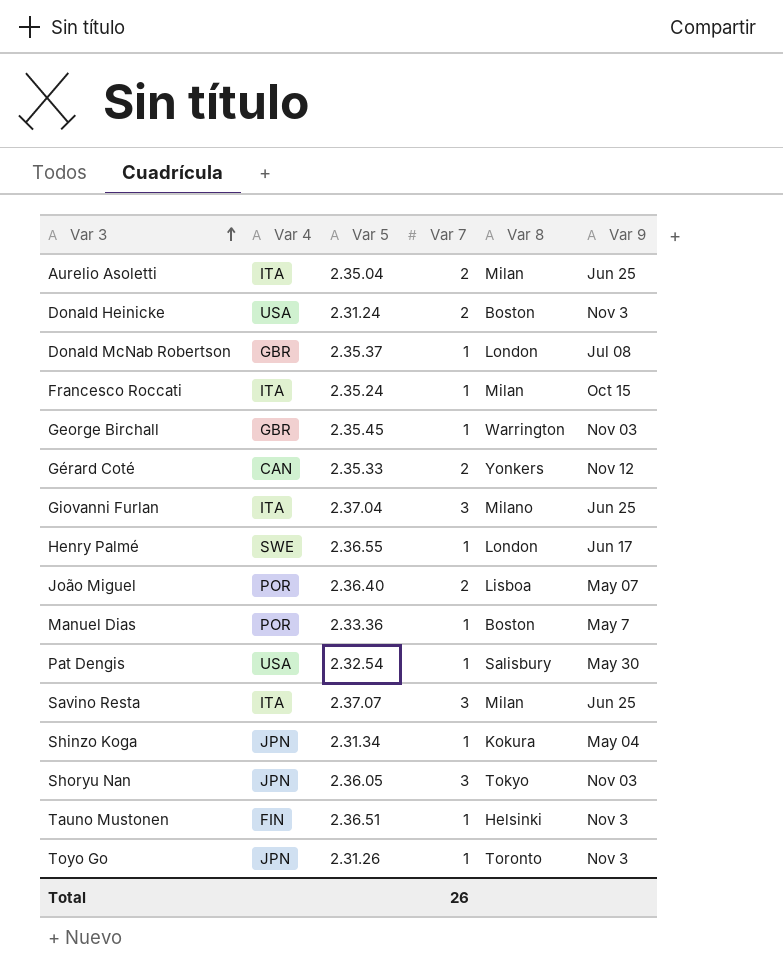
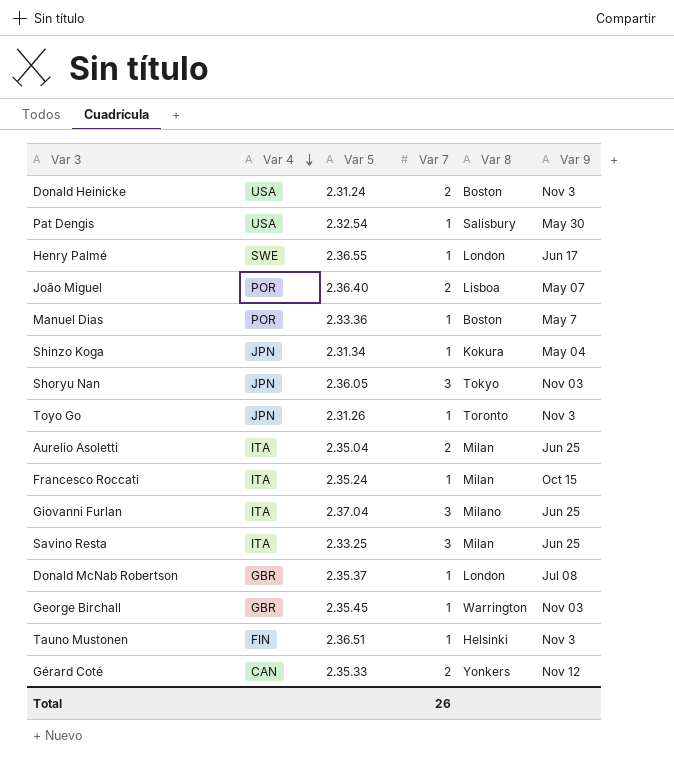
row order: Var 3 ascending -> Var 4 descending
Savino Resta | Var 5: 2.37.07 -> 2.33.25

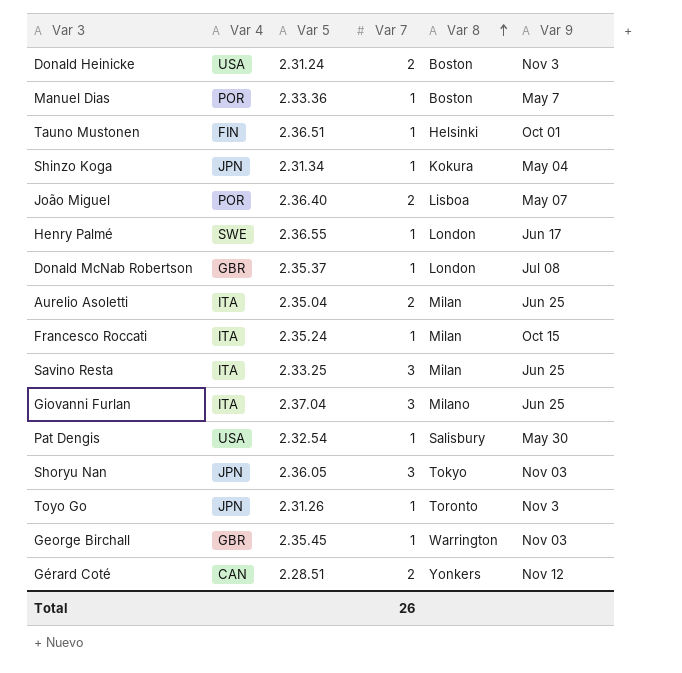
row order: Var 4 descending -> Var 8 ascending
Tauno Mustonen | Var 9: Nov 3 -> Oct 01
Gérard Coté | Var 5: 2.35.33 -> 2.28.51

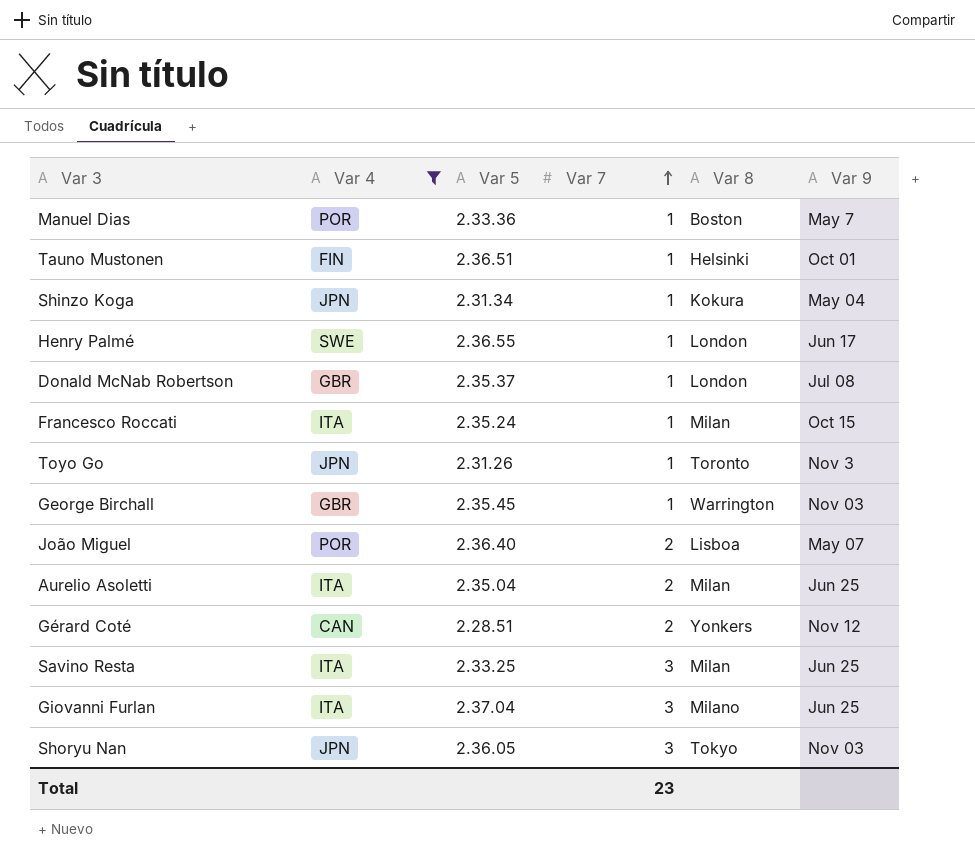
filter: none -> Var 4 != USA
row order: Var 8 ascending -> Var 7 ascending
Total | Var 7: 26 -> 23

